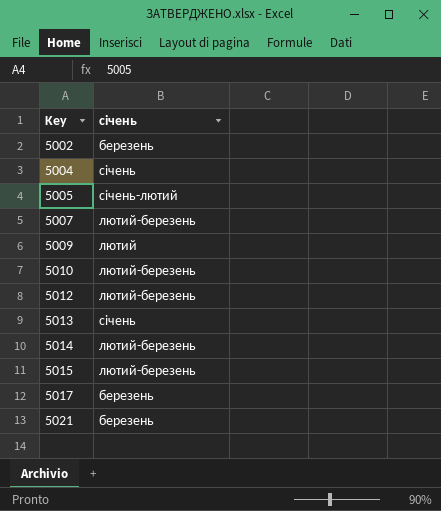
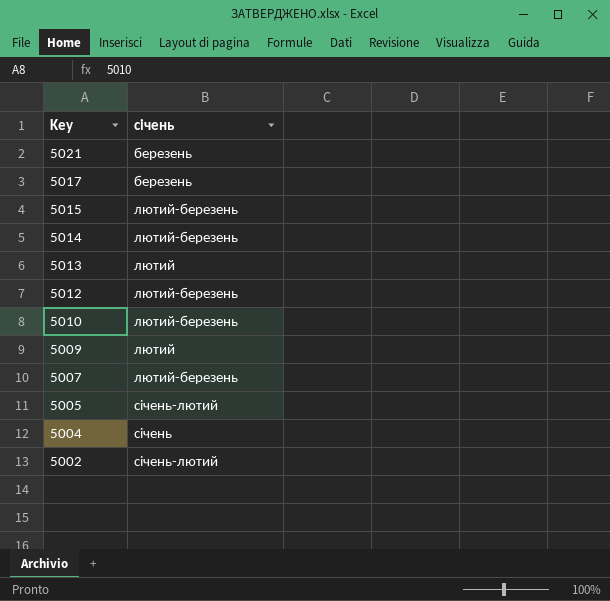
row order: Key ascending -> Key descending
5013 | січень: січень -> лютий
5002 | січень: березень -> січень-лютий

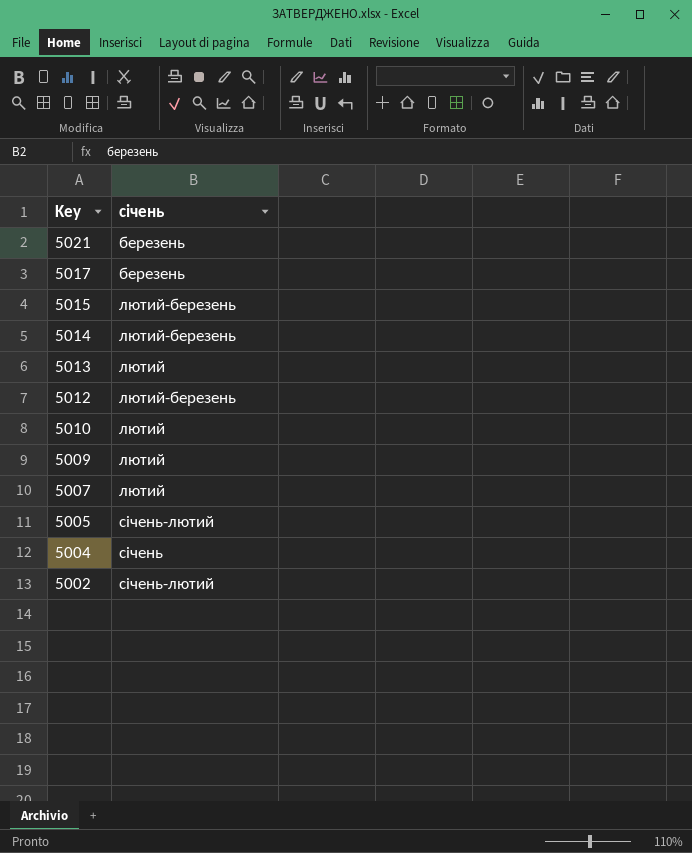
5010 | січень: лютий-березень -> лютий
5007 | січень: лютий-березень -> лютий

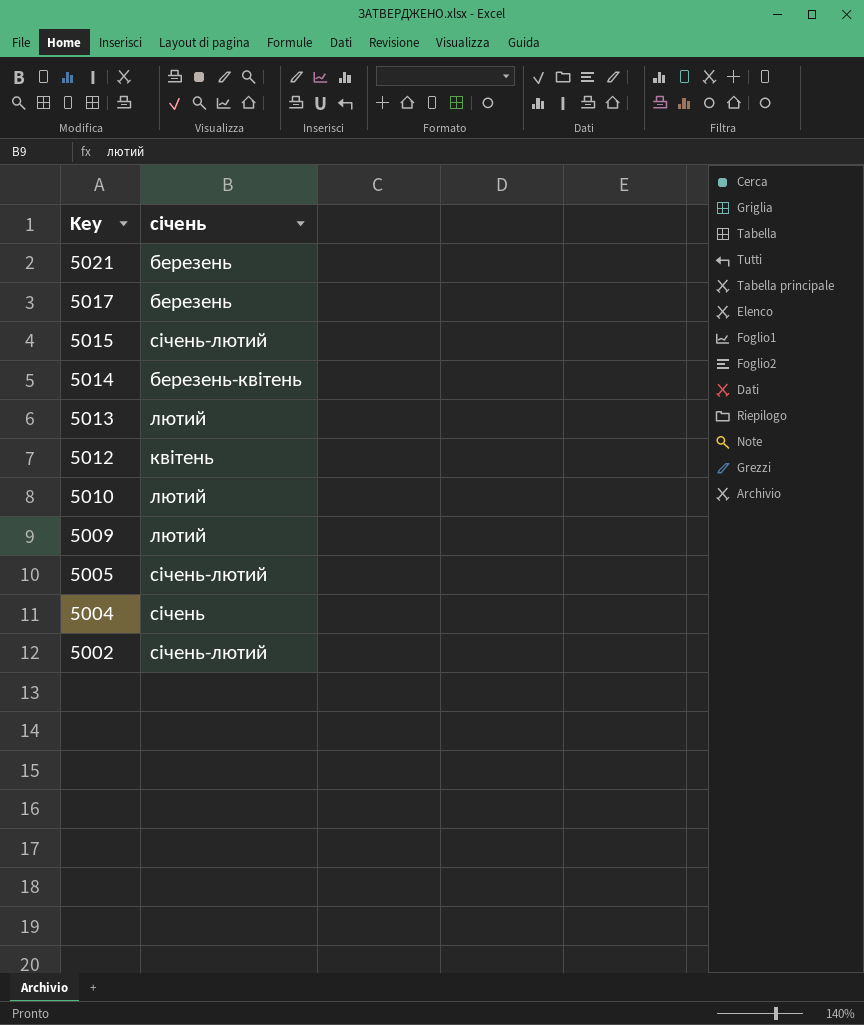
row 5007: лютий -> none
5015 | січень: лютий-березень -> січень-лютий
5014 | січень: лютий-березень -> березень-квітень
5012 | січень: лютий-березень -> квітень

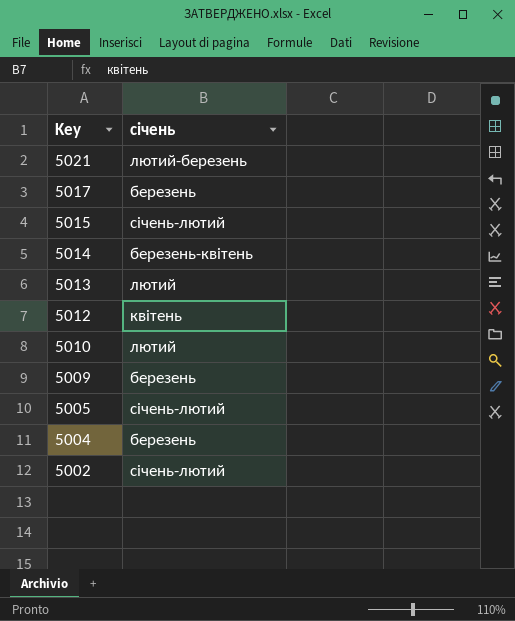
5021 | січень: березень -> лютий-березень
5009 | січень: лютий -> березень
5004 | січень: січень -> березень

